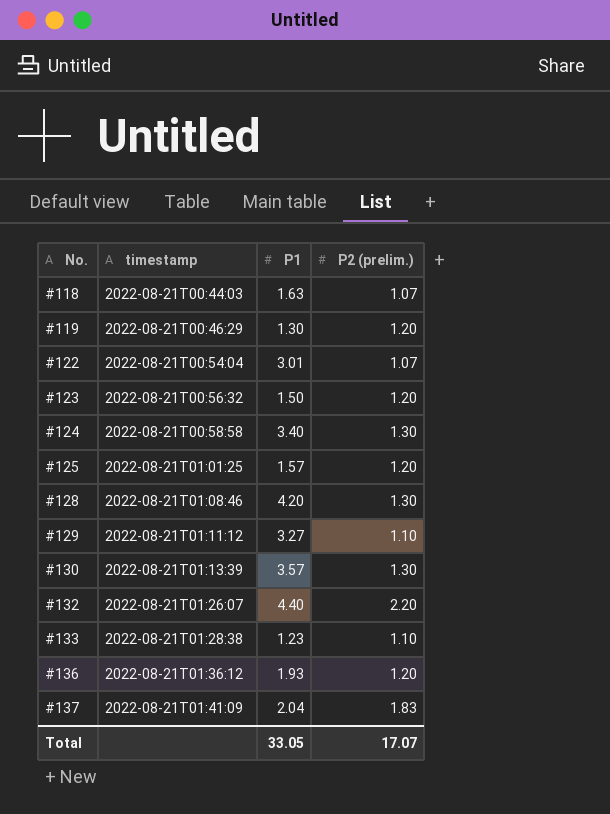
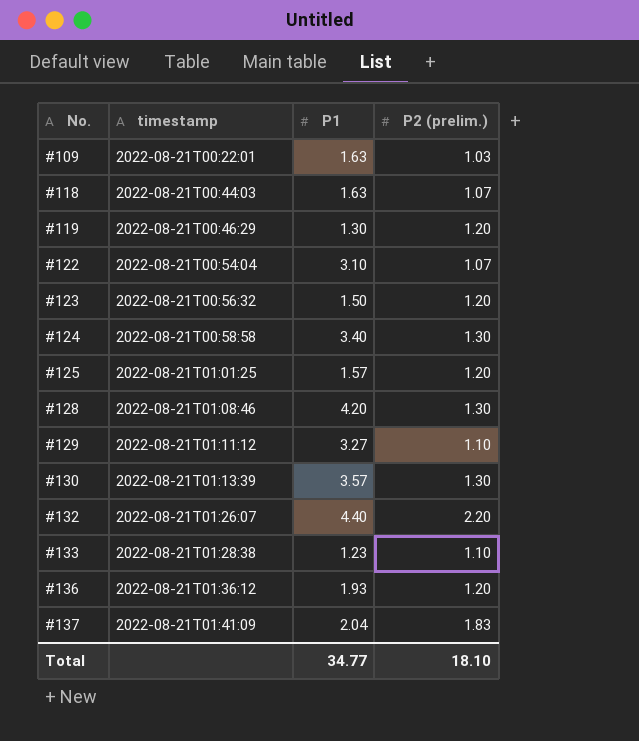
row #109: none -> 2022-08-21T00:22:01 | 1.63 | 1.03
#122 | P1: 3.01 -> 3.10
Total | P1: 33.05 -> 34.77
Total | P2 (prelim.): 17.07 -> 18.10

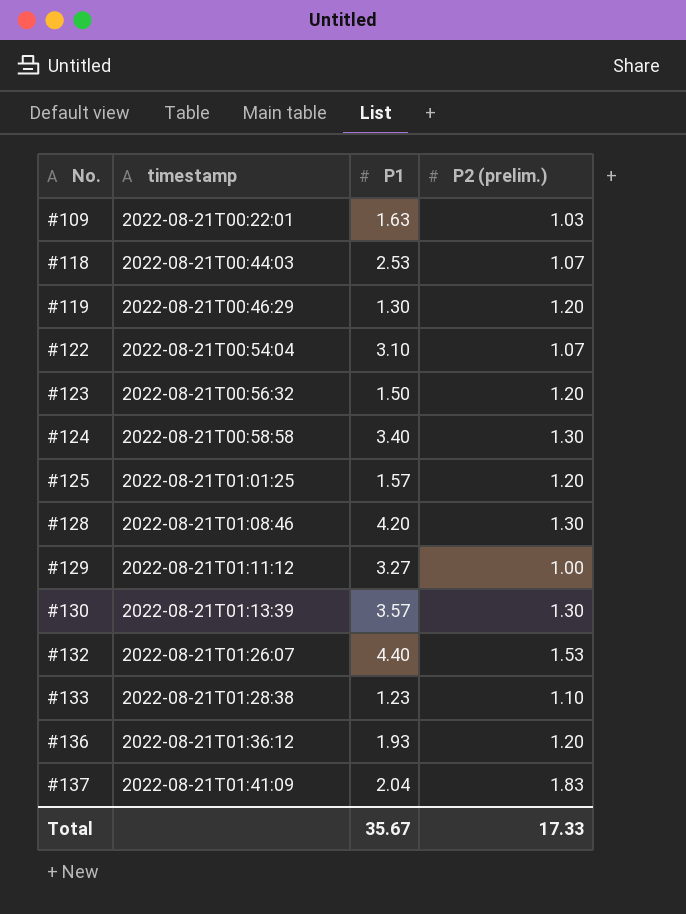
#118 | P1: 1.63 -> 2.53
#129 | P2 (prelim.): 1.10 -> 1.00
#132 | P2 (prelim.): 2.20 -> 1.53
Total | P1: 34.77 -> 35.67
Total | P2 (prelim.): 18.10 -> 17.33

